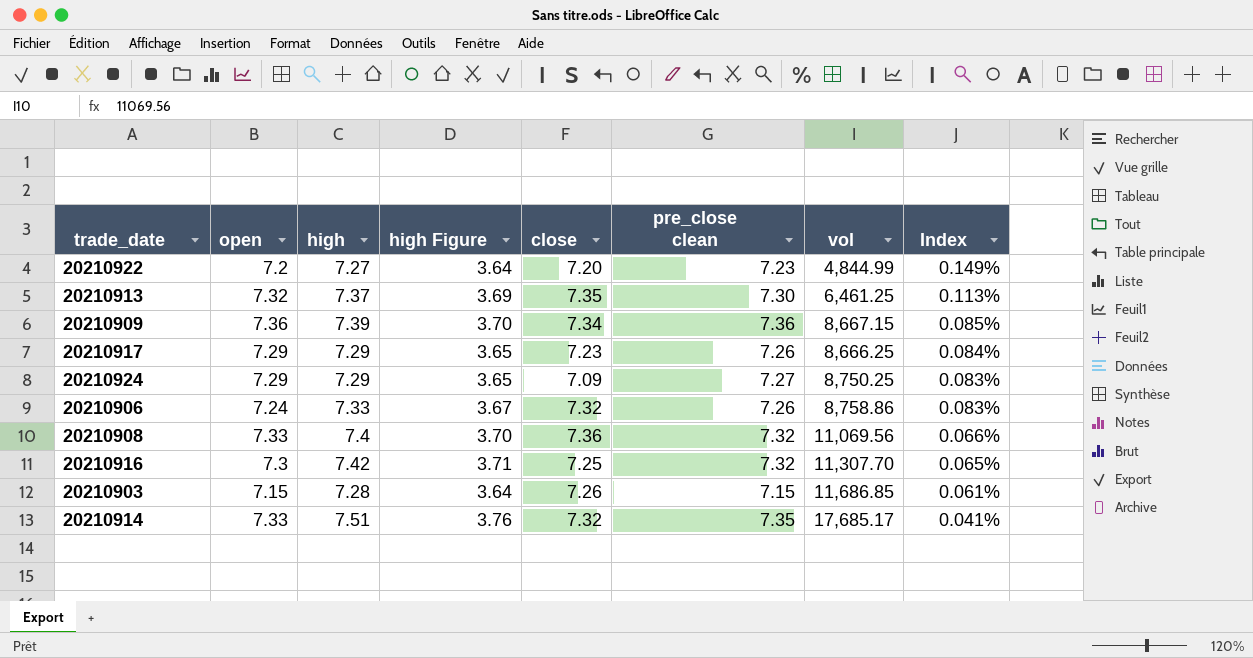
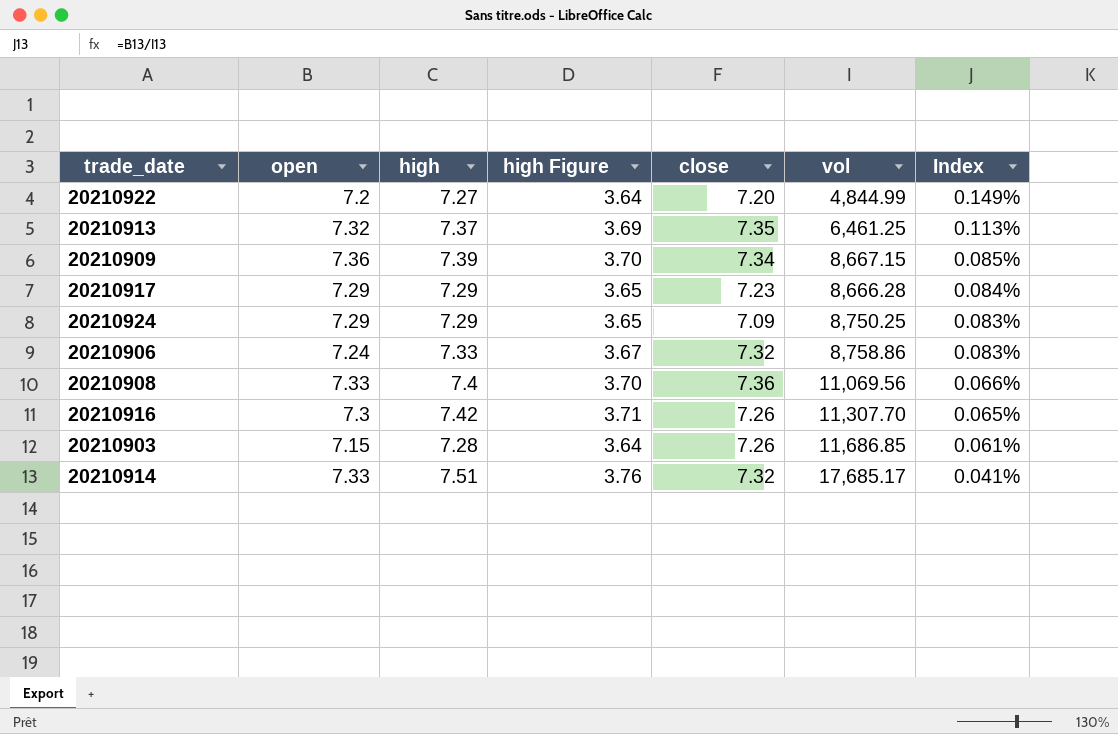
column pre_close clean | position: 6 -> none
20210917 | vol: 8,666.25 -> 8,666.28
20210916 | close: 7.25 -> 7.26

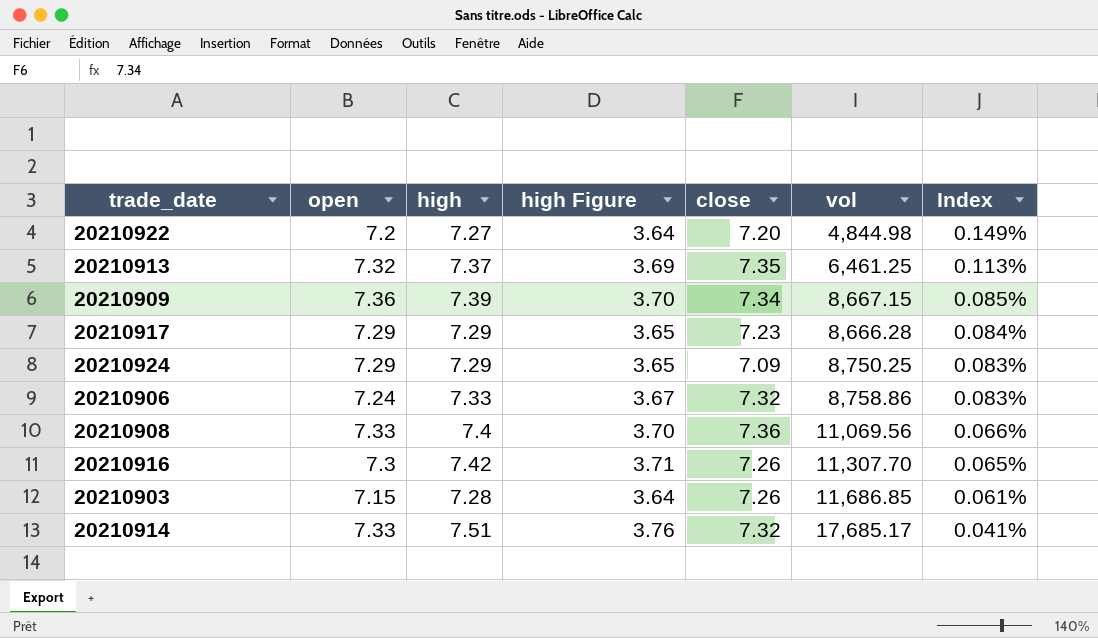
20210922 | vol: 4,844.99 -> 4,844.98

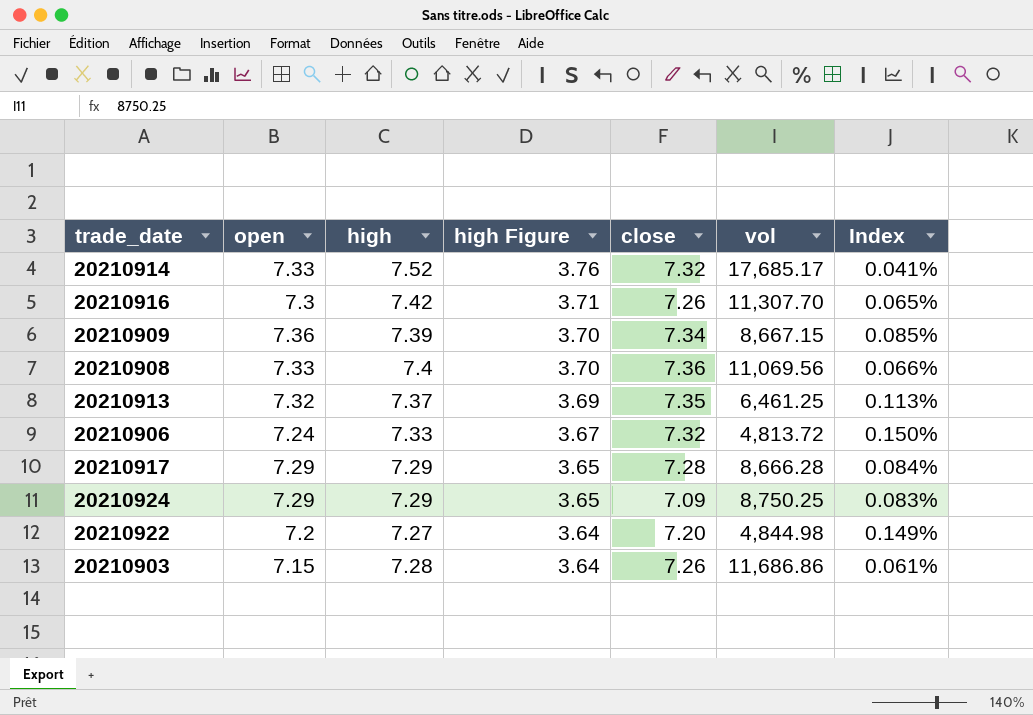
row order: Index descending -> high Figure descending
20210914 | high: 7.51 -> 7.52
20210906 | vol: 8,758.86 -> 4,813.72
20210906 | Index: 0.083% -> 0.150%
20210917 | close: 7.23 -> 7.28
20210903 | vol: 11,686.85 -> 11,686.86

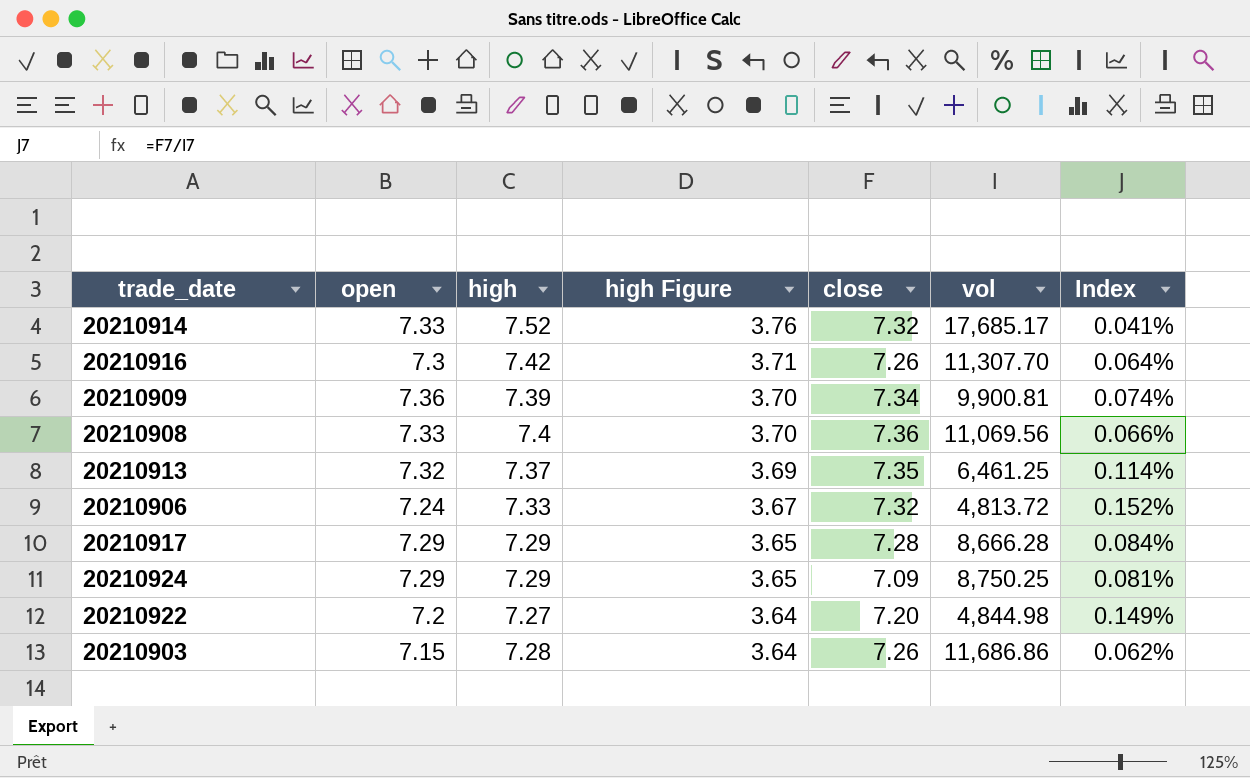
column Index | formula: [open] / [vol] -> [close] / [vol]
20210909 | vol: 8,667.15 -> 9,900.81

